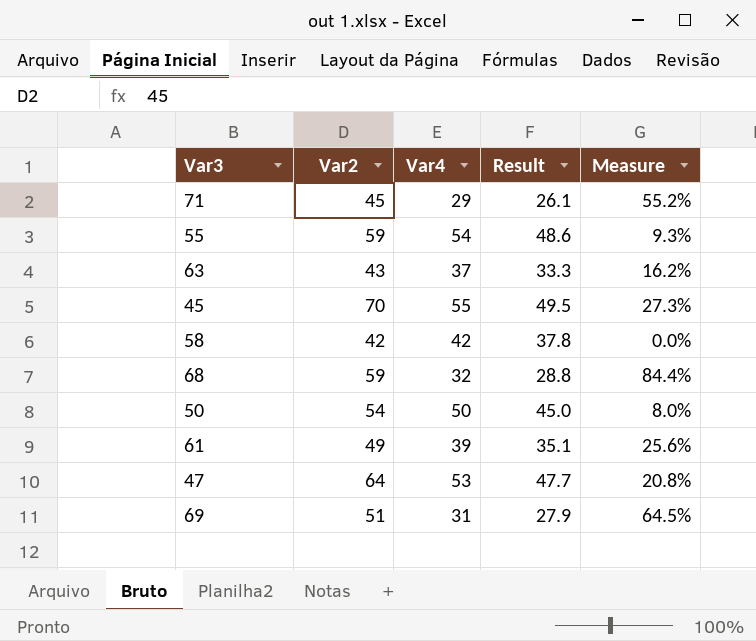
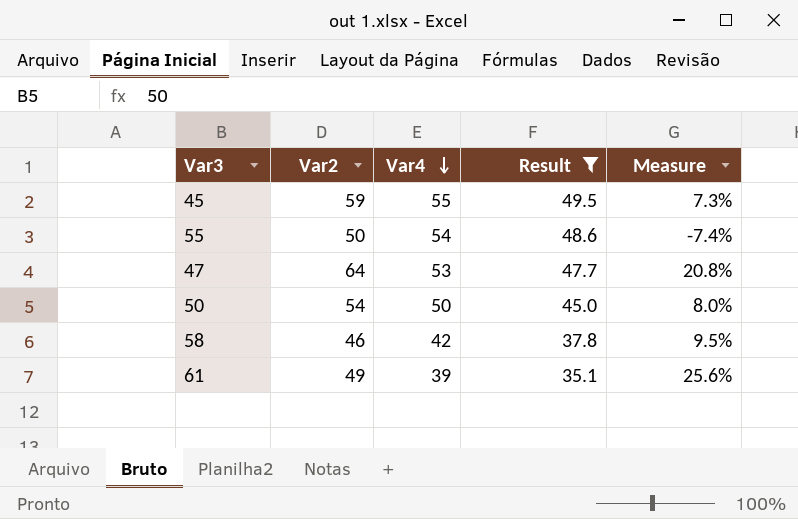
filter: none -> Result >= 35.1
row order: none -> Var4 descending
45 | Var2: 70 -> 59
45 | Measure: 27.3% -> 7.3%
55 | Var2: 59 -> 50
55 | Measure: 9.3% -> -7.4%
58 | Var2: 42 -> 46
58 | Measure: 0.0% -> 9.5%

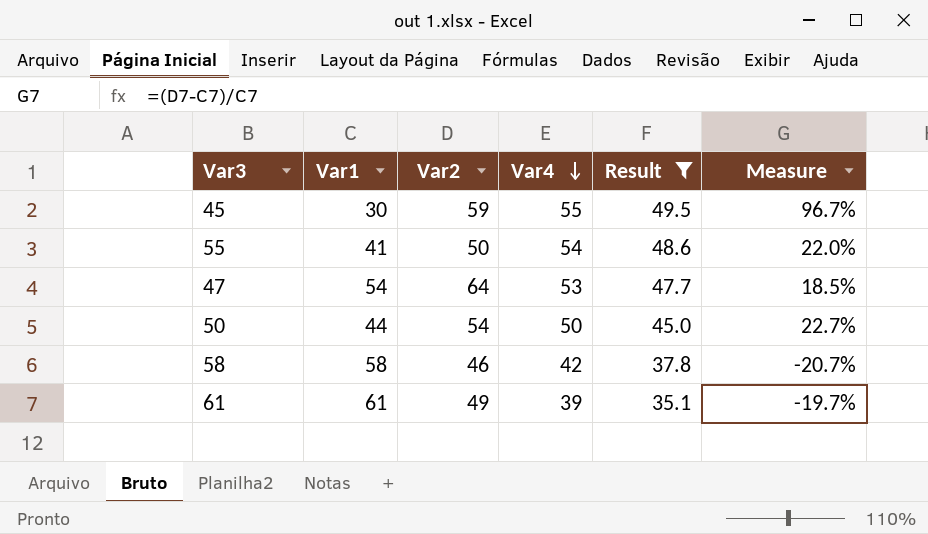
column Var1 | position: none -> 2
column Measure | formula: ([Var2] - [Var4]) / [Var4] -> ([Var2] - [Var1]) / [Var1]

